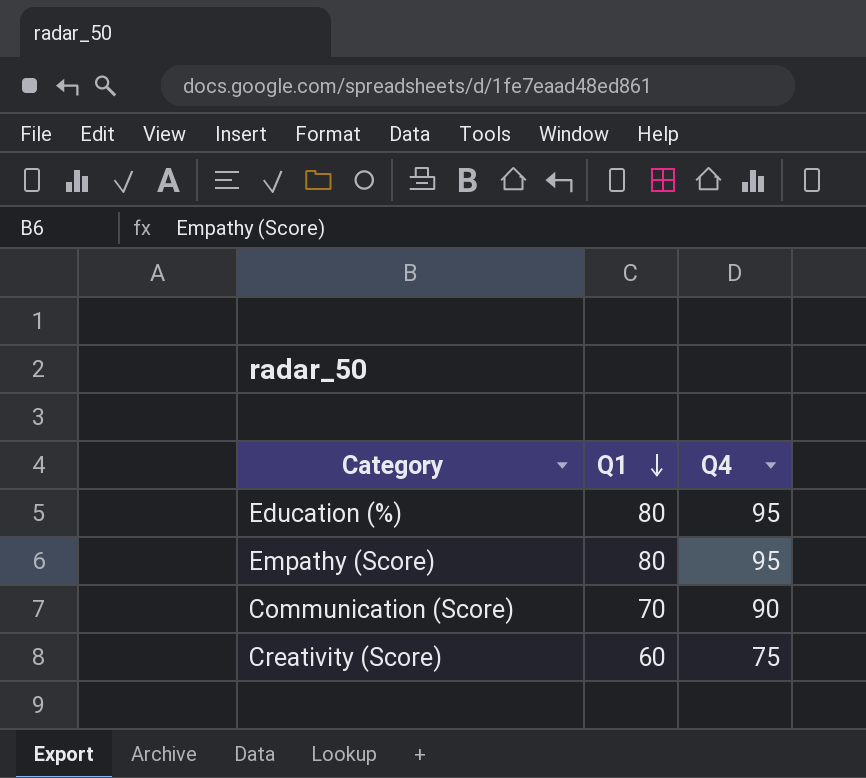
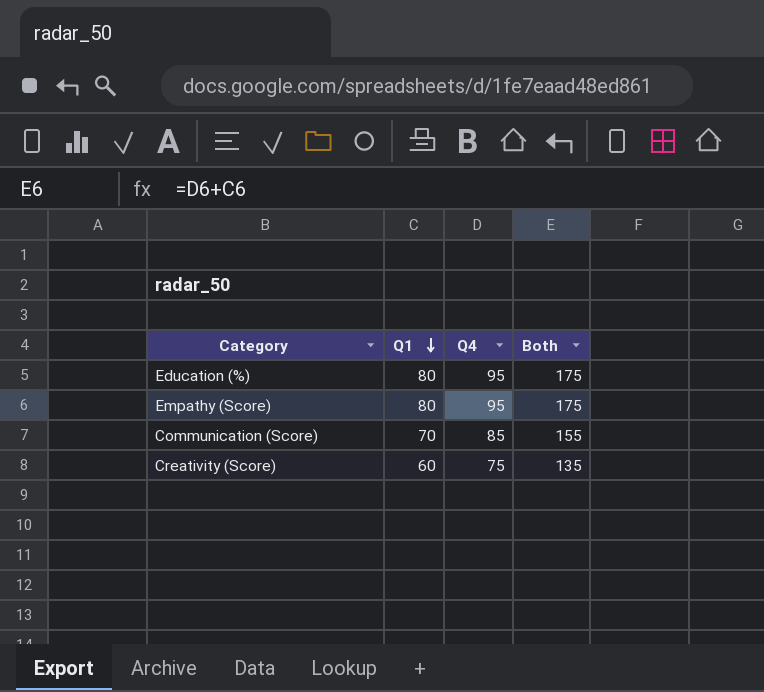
column Both | formula: none -> [Q1] + [Q4]
Communication (Score) | Q4: 90 -> 85

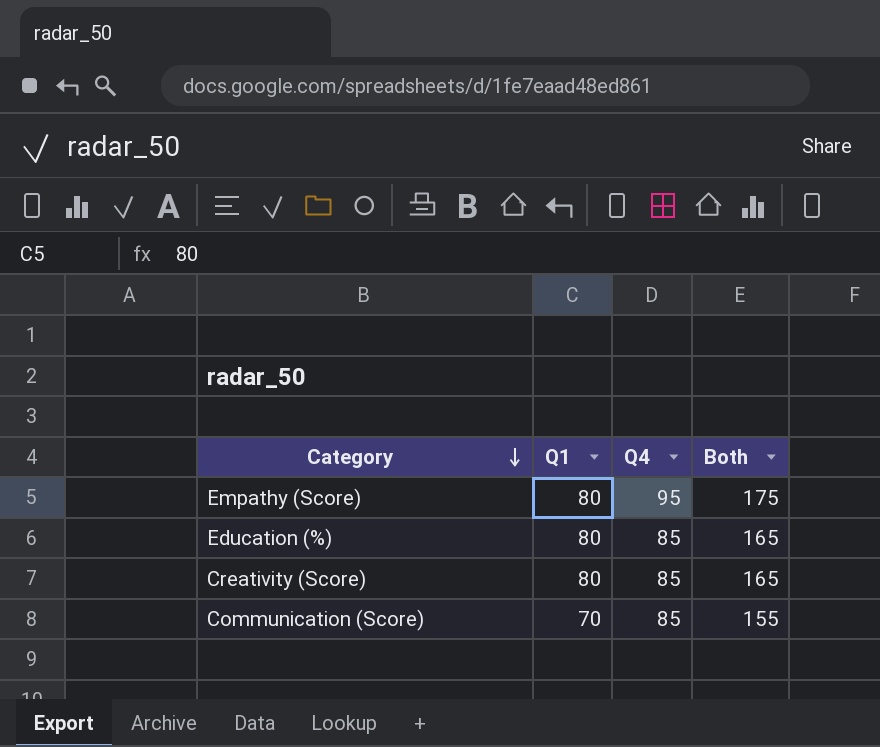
row order: Q1 descending -> Category descending
Education (%) | Q4: 95 -> 85
Education (%) | Both: 175 -> 165
Creativity (Score) | Q1: 60 -> 80
Creativity (Score) | Q4: 75 -> 85
Creativity (Score) | Both: 135 -> 165

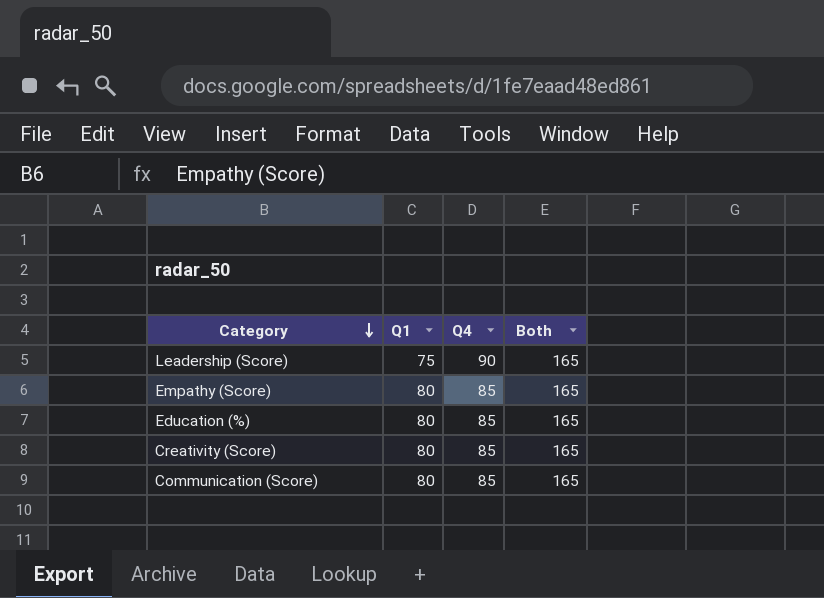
row Leadership (Score): none -> 75 | 90 | 165
Empathy (Score) | Q4: 95 -> 85
Empathy (Score) | Both: 175 -> 165
Communication (Score) | Q1: 70 -> 80
Communication (Score) | Both: 155 -> 165

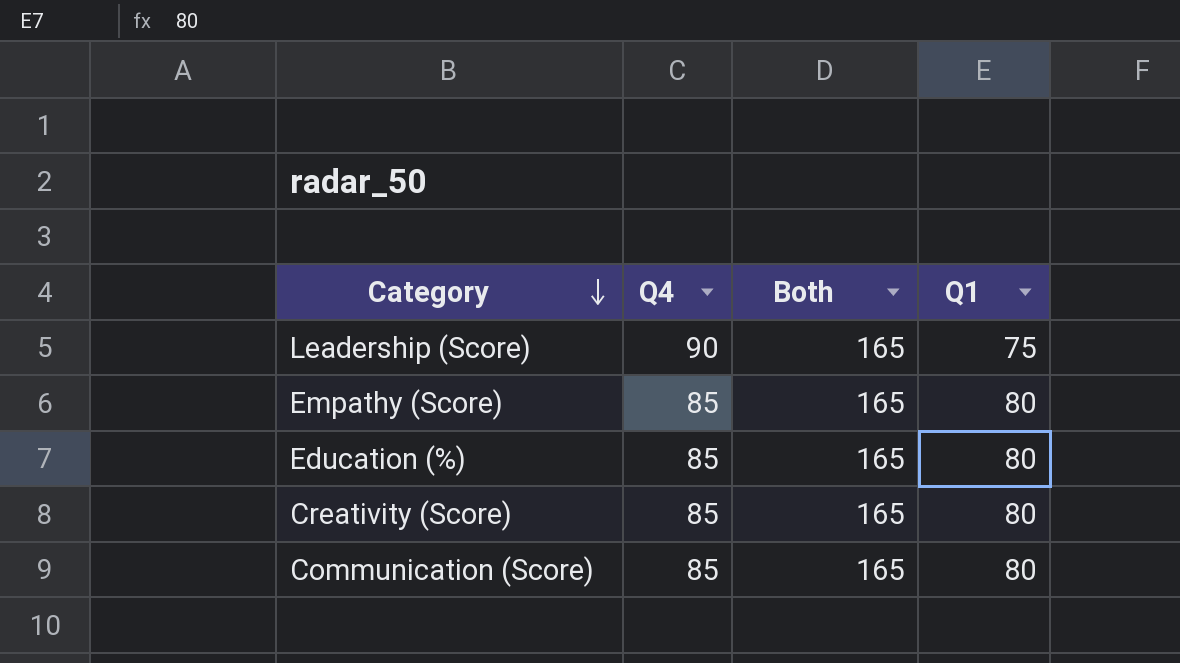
column Q1 | position: 2 -> 4

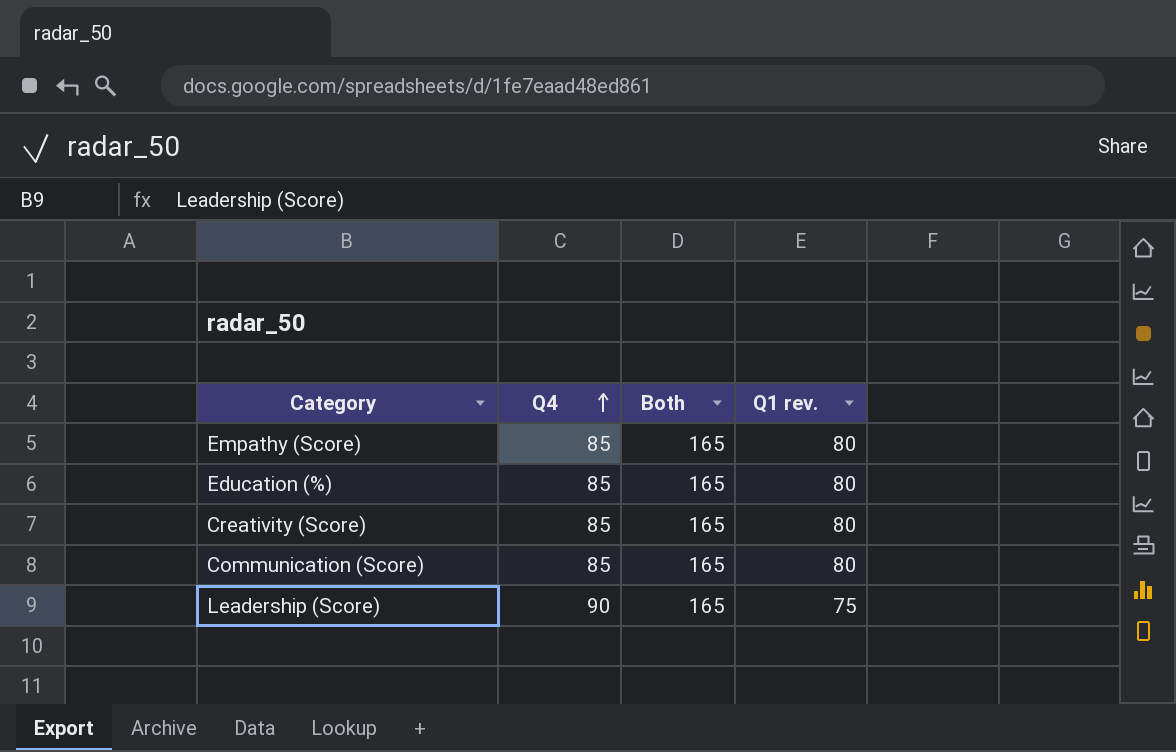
row order: Category descending -> Q4 ascending
column name: Q1 -> Q1 rev.

